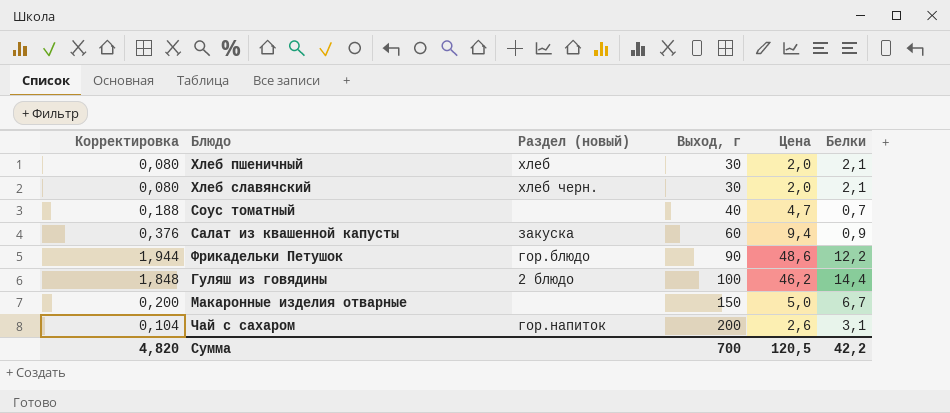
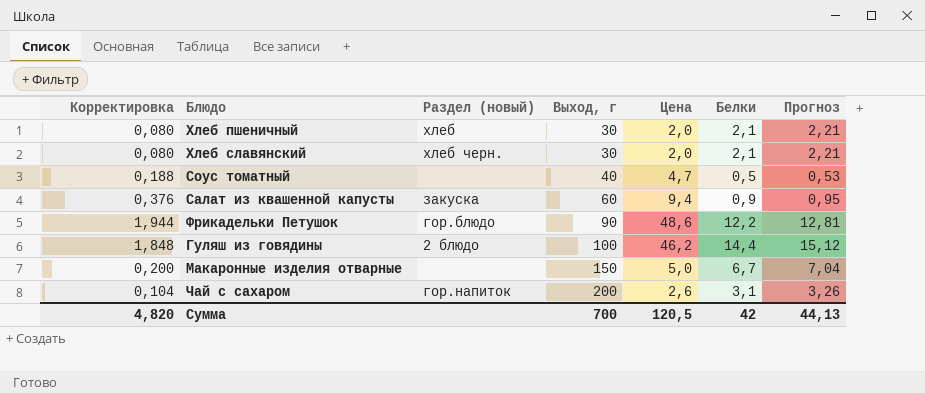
column Прогноз | formula: none -> [Белки] * 1,05
Соус томатный | Белки: 0,7 -> 0,5
Сумма | Белки: 42,2 -> 42

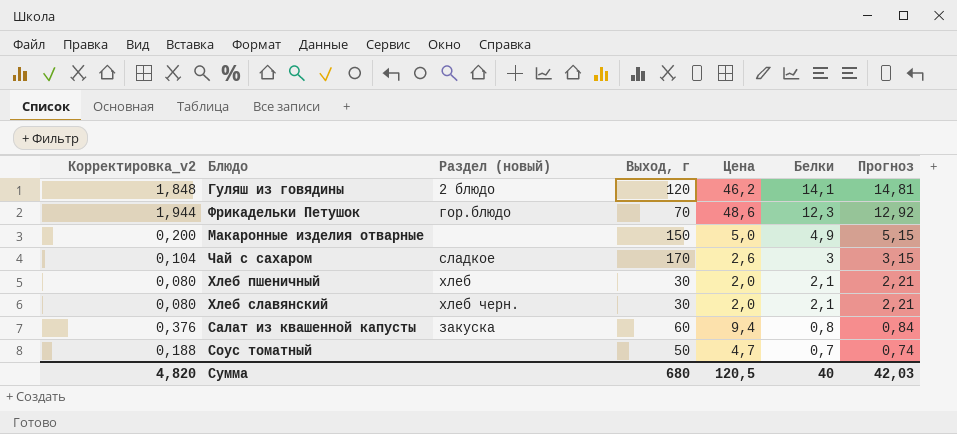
row order: Выход, г ascending -> Белки descending
column name: Корректировка -> Корректировка_v2
Гуляш из говядины | Выход, г: 100 -> 120
Гуляш из говядины | Белки: 14,4 -> 14,1
Гуляш из говядины | Прогноз: 15,12 -> 14,81
Фрикадельки Петушок | Выход, г: 90 -> 70
Фрикадельки Петушок | Белки: 12,2 -> 12,3
Фрикадельки Петушок | Прогноз: 12,81 -> 12,92
Макаронные изделия отварные | Белки: 6,7 -> 4,9
Макаронные изделия отварные | Прогноз: 7,04 -> 5,15
Чай с сахаром | Раздел (новый): гор.напиток -> сладкое
Чай с сахаром | Выход, г: 200 -> 170
Чай с сахаром | Белки: 3,1 -> 3
Чай с сахаром | Прогноз: 3,26 -> 3,15
Салат из квашенной капусты | Белки: 0,9 -> 0,8
Салат из квашенной капусты | Прогноз: 0,95 -> 0,84
Соус томатный | Выход, г: 40 -> 50
Соус томатный | Белки: 0,5 -> 0,7
Соус томатный | Прогноз: 0,53 -> 0,74
Сумма | Выход, г: 700 -> 680
Сумма | Белки: 42 -> 40
Сумма | Прогноз: 44,13 -> 42,03

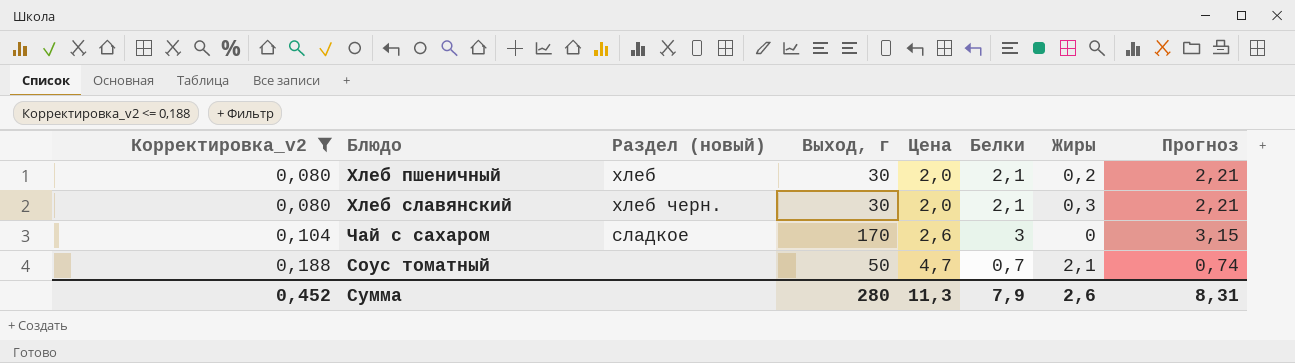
filter: none -> Корректировка_v2 <= 0,188
row order: Белки descending -> Корректировка_v2 ascending
column Жиры | position: none -> 7
Сумма | Корректировка_v2: 4,820 -> 0,452
Сумма | Выход, г: 680 -> 280
Сумма | Цена: 120,5 -> 11,3
Сумма | Белки: 40 -> 7,9
Сумма | Прогноз: 42,03 -> 8,31

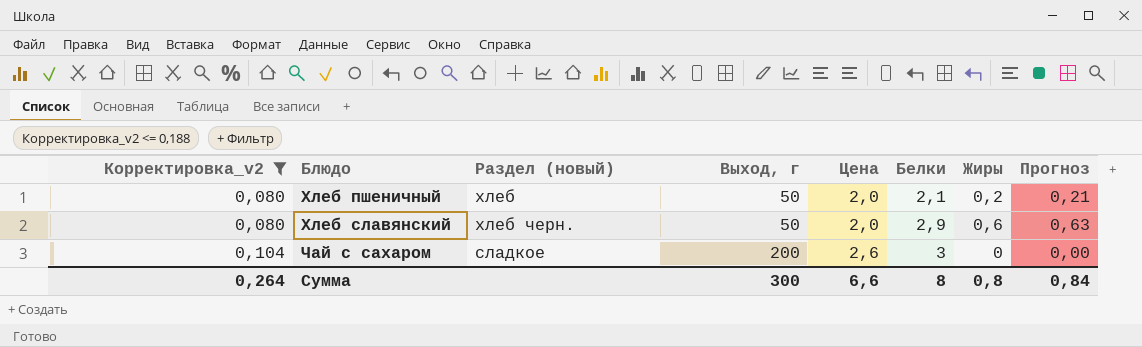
column Прогноз | formula: [Белки] * 1,05 -> [Жиры] * 1,05
row Соус томатный: 0,188 | none | 50 | 4,7 | 0,7 | 2,1 | 0,74 -> none
Хлеб пшеничный | Выход, г: 30 -> 50
Хлеб славянский | Выход, г: 30 -> 50
Хлеб славянский | Белки: 2,1 -> 2,9
Хлеб славянский | Жиры: 0,3 -> 0,6
Чай с сахаром | Выход, г: 170 -> 200
Сумма | Корректировка_v2: 0,452 -> 0,264
Сумма | Выход, г: 280 -> 300
Сумма | Цена: 11,3 -> 6,6
Сумма | Белки: 7,9 -> 8
Сумма | Жиры: 2,6 -> 0,8
Сумма | Прогноз: 8,31 -> 0,84

